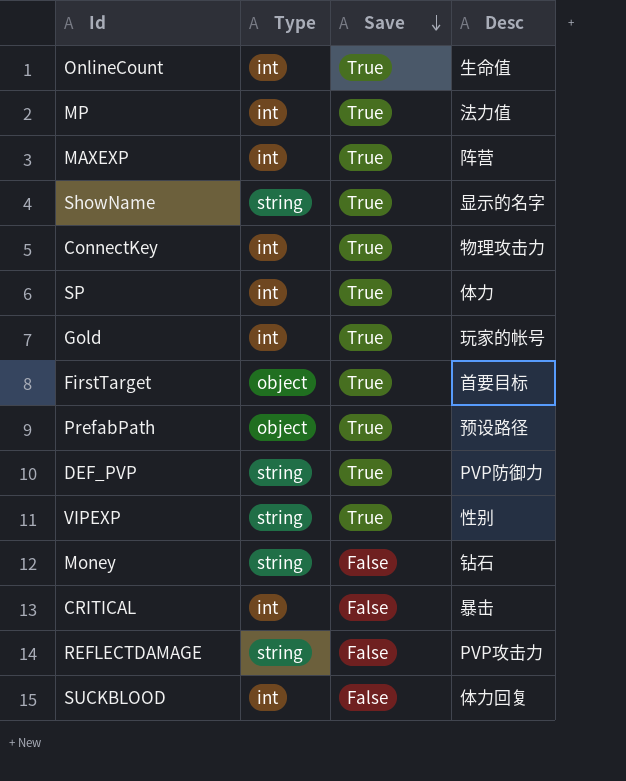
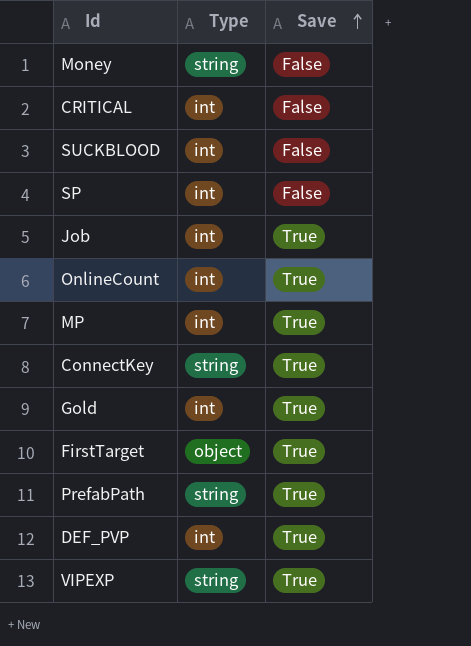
row order: Save descending -> Save ascending
column Desc | position: 4 -> none
row MAXEXP: int | True | 阵营 -> none
row ShowName: string | True | 显示的名字 -> none
row REFLECTDAMAGE: string | False | PVP攻击力 -> none
SP | Save: True -> False
row Job: none -> int | True
ConnectKey | Type: int -> string
PrefabPath | Type: object -> string
DEF_PVP | Type: string -> int

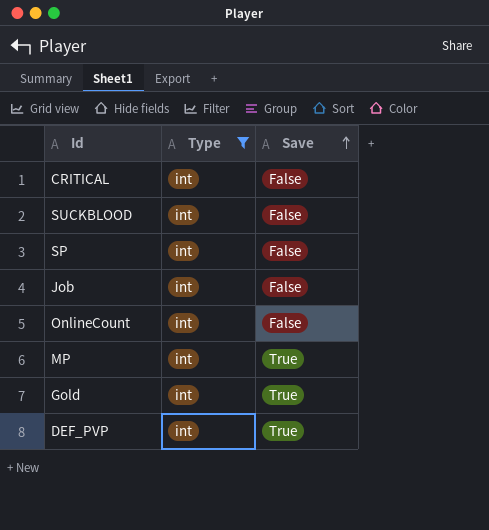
filter: none -> Type = int
Job | Save: True -> False
OnlineCount | Save: True -> False

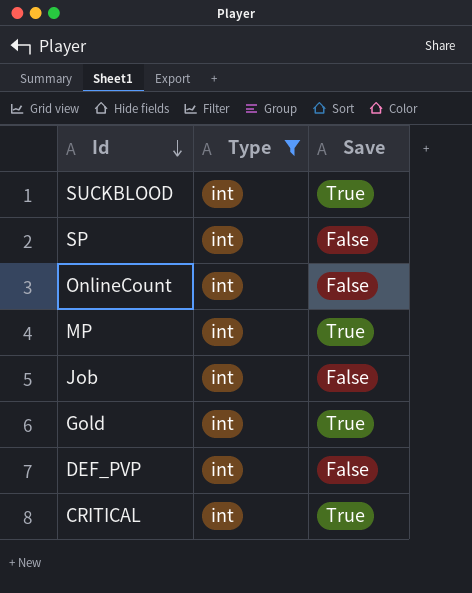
row order: Save ascending -> Id descending
SUCKBLOOD | Save: False -> True
DEF_PVP | Save: True -> False
CRITICAL | Save: False -> True

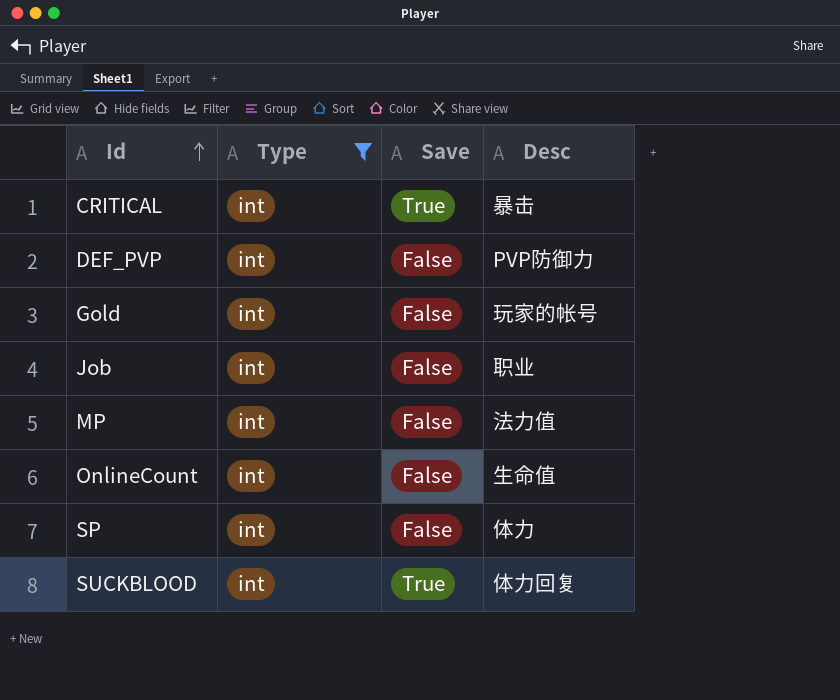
row order: Id descending -> Id ascending
column Desc | position: none -> 4
Gold | Save: True -> False
MP | Save: True -> False

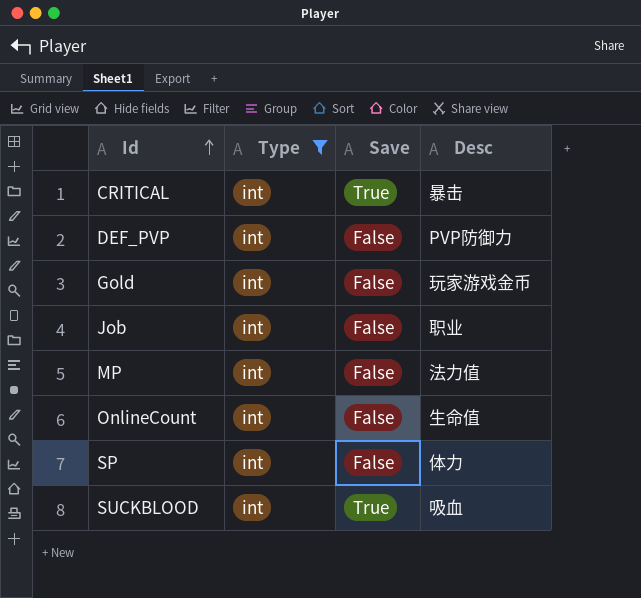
Gold | Desc: 玩家的帐号 -> 玩家游戏金币
SUCKBLOOD | Desc: 体力回复 -> 吸血

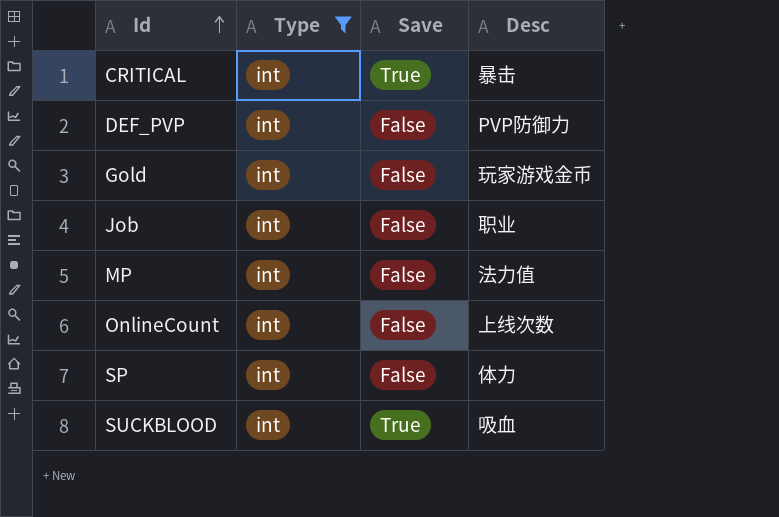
OnlineCount | Desc: 生命值 -> 上线次数

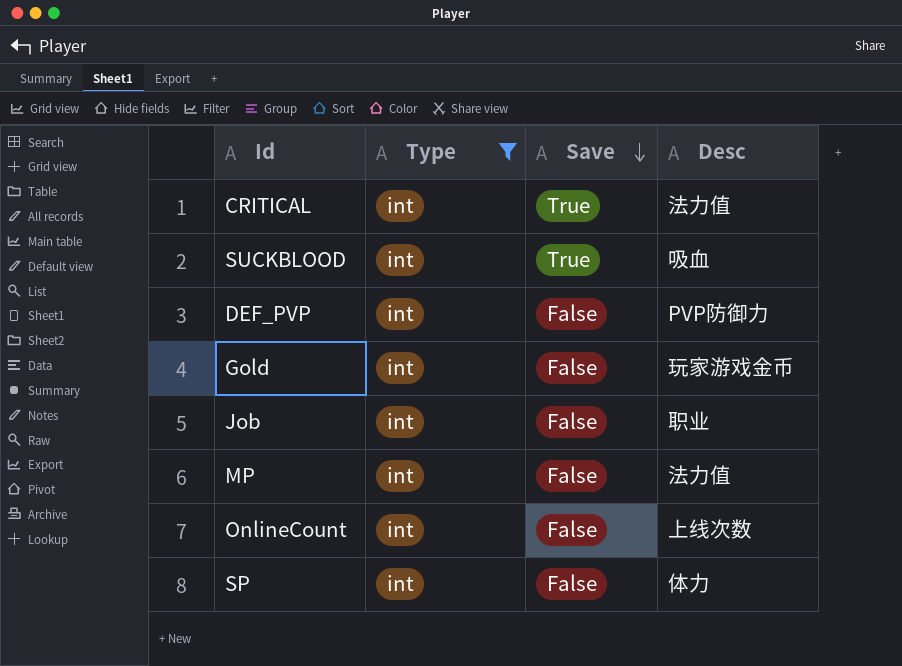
row order: Id ascending -> Save descending
CRITICAL | Desc: 暴击 -> 法力值

